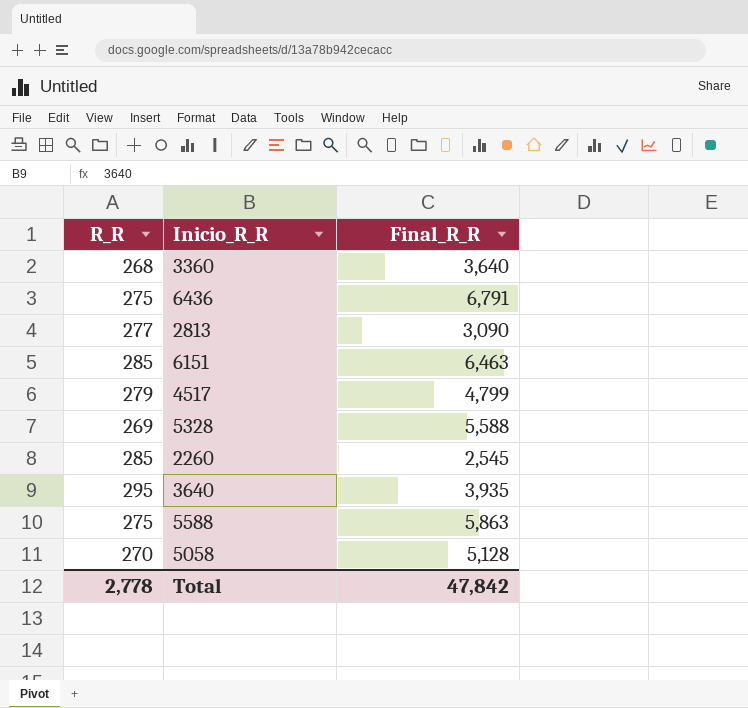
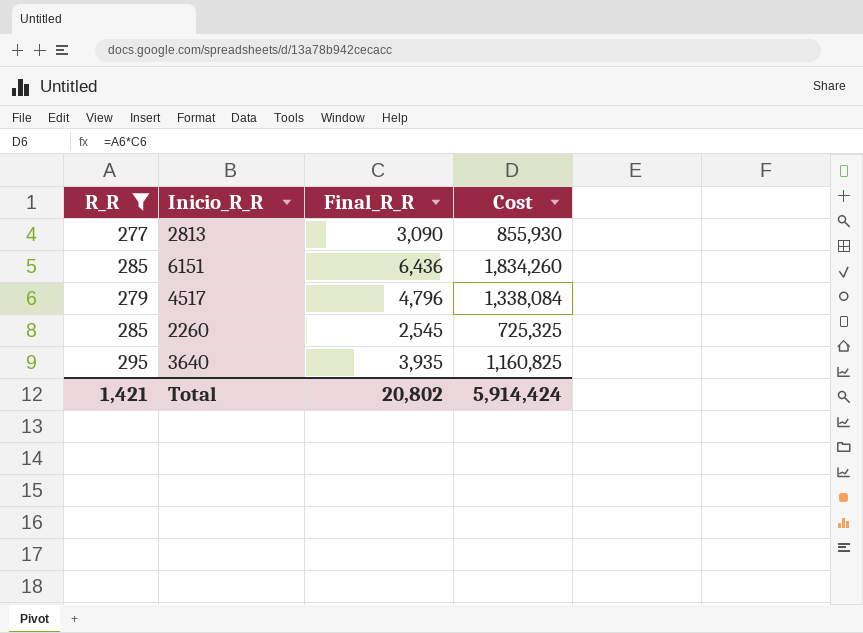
filter: none -> R_R >= 277
column Cost | formula: none -> [R_R] * [Final_R_R]
6151 | Final_R_R: 6,463 -> 6,436
4517 | Final_R_R: 4,799 -> 4,796
Total | R_R: 2,778 -> 1,421
Total | Final_R_R: 47,842 -> 20,802

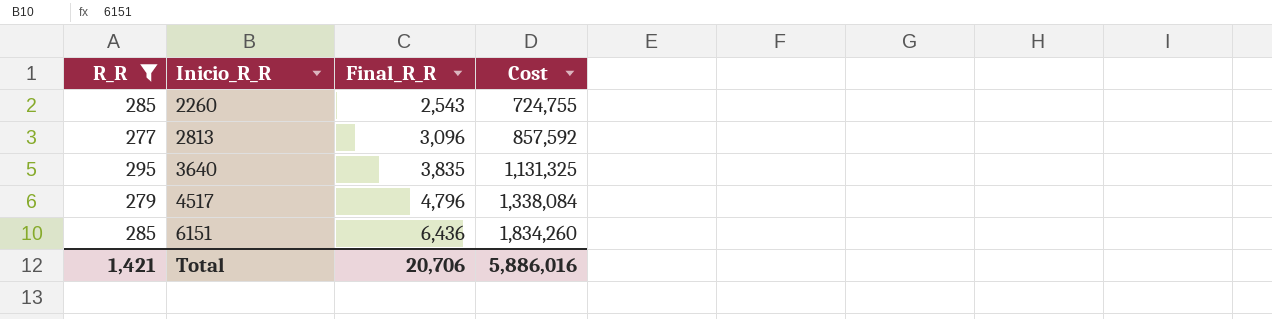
row order: none -> Inicio_R_R ascending
2260 | Final_R_R: 2,545 -> 2,543
2260 | Cost: 725,325 -> 724,755
2813 | Final_R_R: 3,090 -> 3,096
2813 | Cost: 855,930 -> 857,592
3640 | Final_R_R: 3,935 -> 3,835
3640 | Cost: 1,160,825 -> 1,131,325
Total | Final_R_R: 20,802 -> 20,706
Total | Cost: 5,914,424 -> 5,886,016

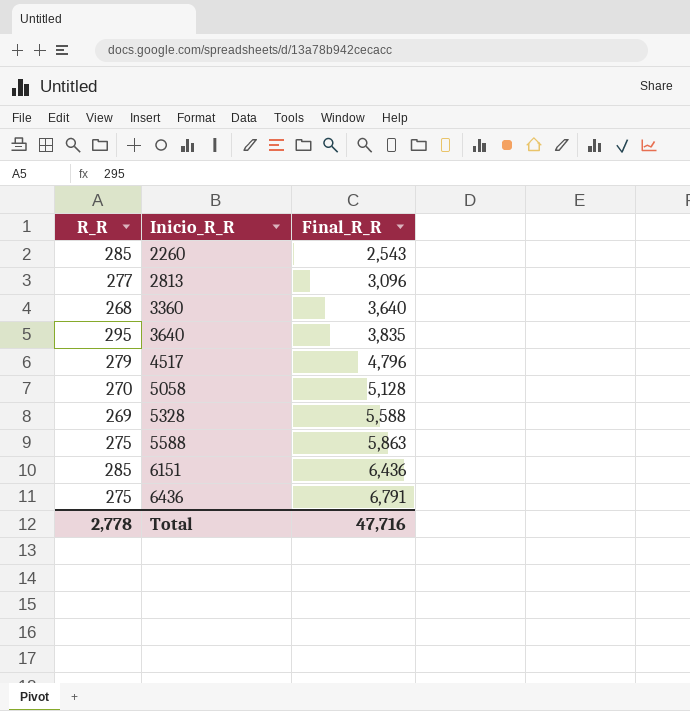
filter: R_R >= 277 -> none
column Cost | formula: [R_R] * [Final_R_R] -> none
Total | R_R: 1,421 -> 2,778
Total | Final_R_R: 20,706 -> 47,716

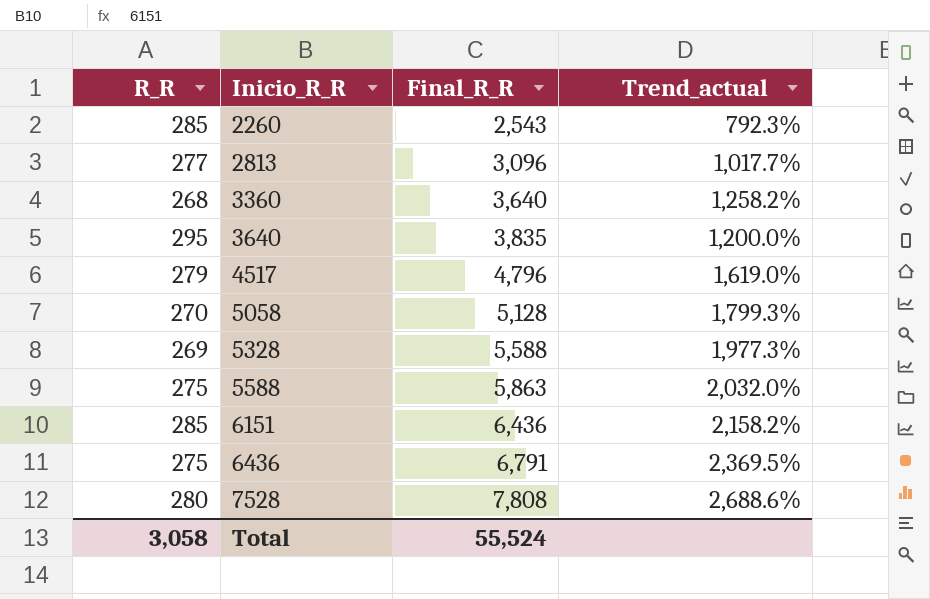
column Trend_actual | formula: none -> ([Final_R_R] - [R_R]) / [R_R]
row 7528: none -> 280 | 7,808 | 2,688.6%
Total | R_R: 2,778 -> 3,058
Total | Final_R_R: 47,716 -> 55,524

